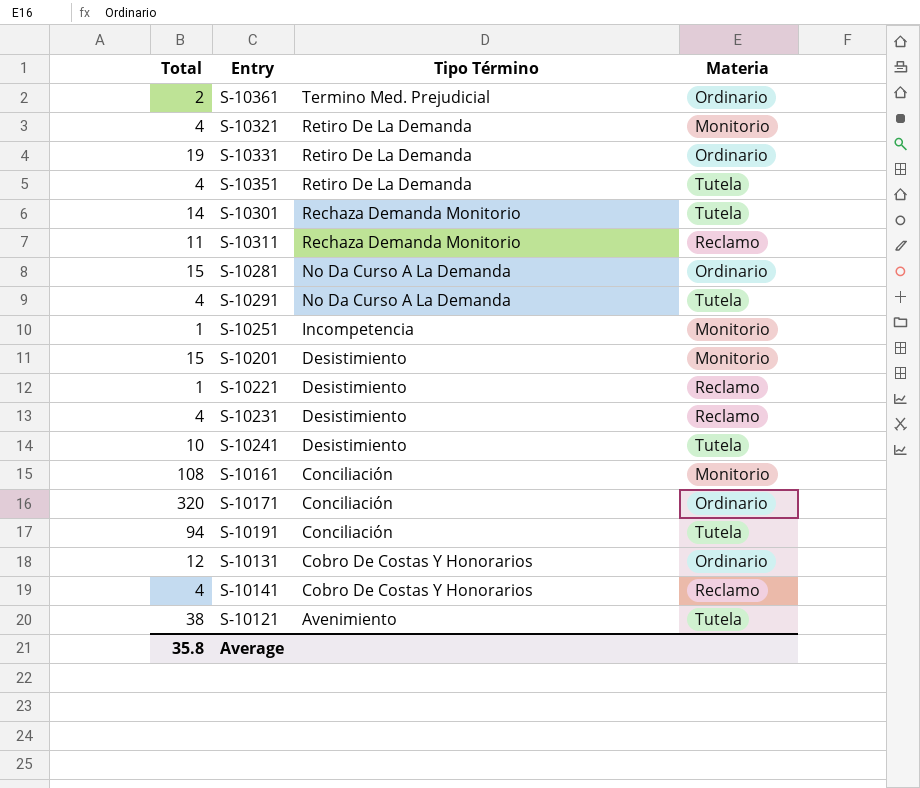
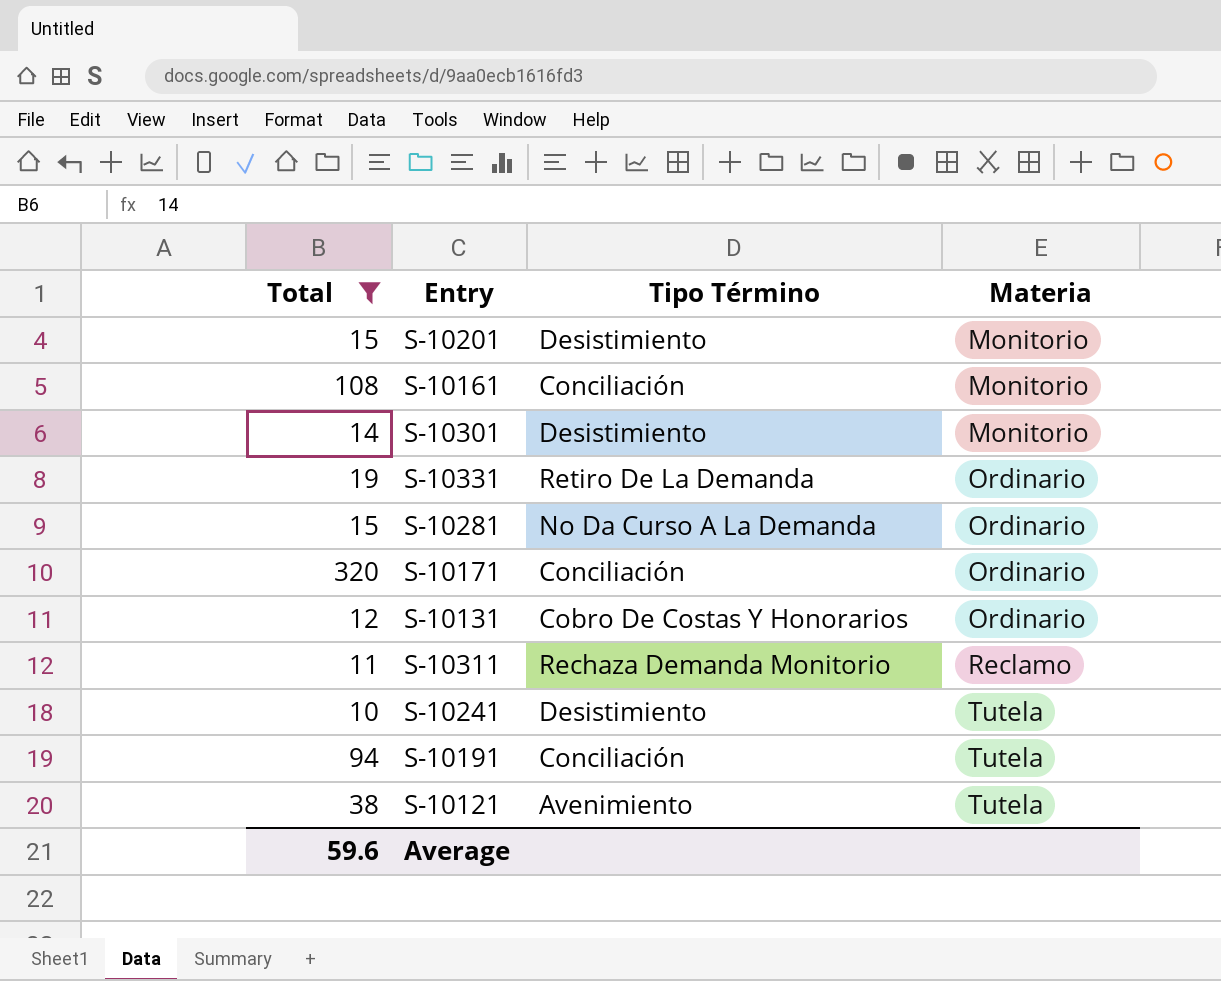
filter: none -> Total >= 10
row order: Tipo Término descending -> Materia ascending
S-10301 | Tipo Término: Rechaza Demanda Monitorio -> Desistimiento
S-10301 | Materia: Tutela -> Monitorio
Average | Total: 35.8 -> 59.6

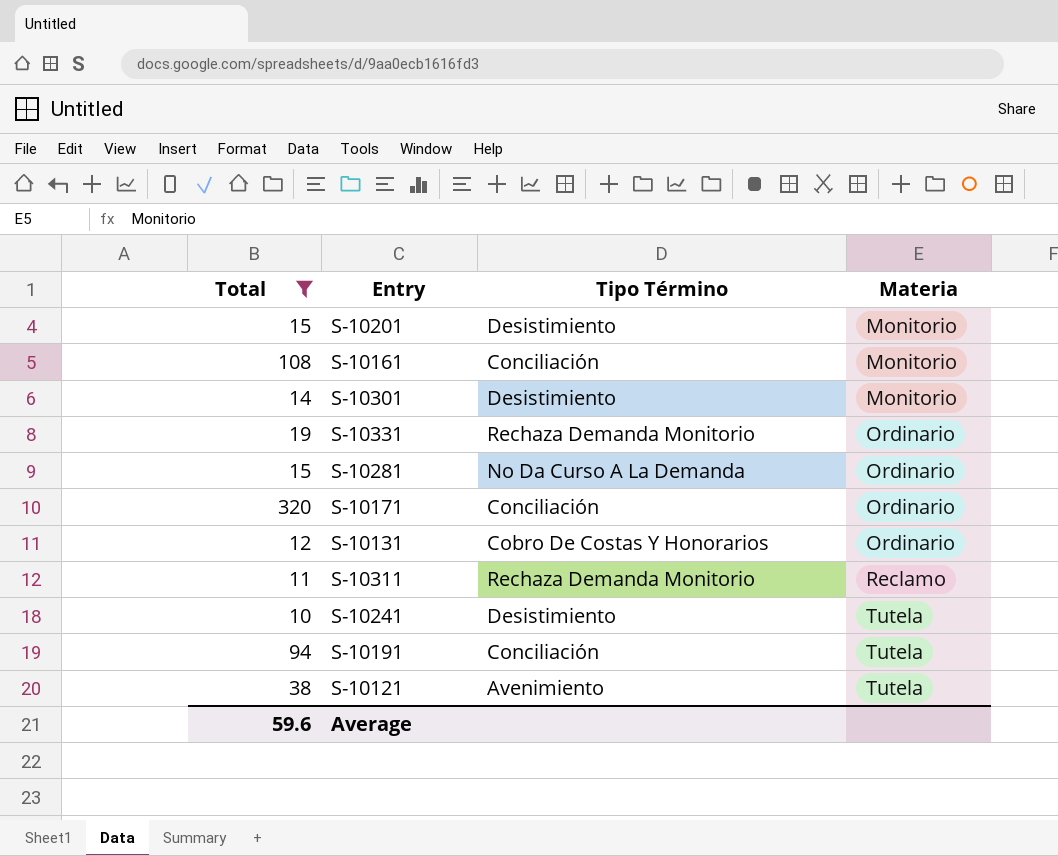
S-10331 | Tipo Término: Retiro De La Demanda -> Rechaza Demanda Monitorio

